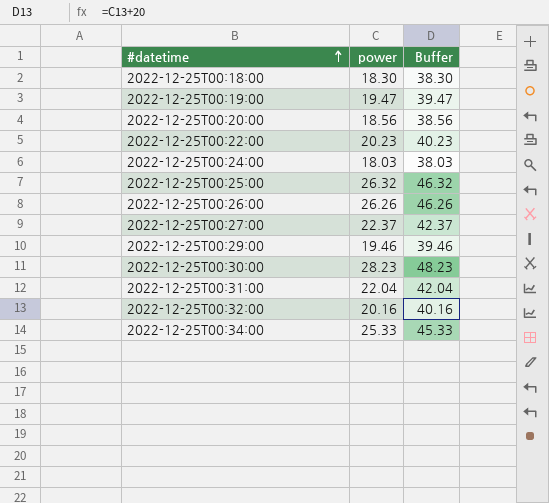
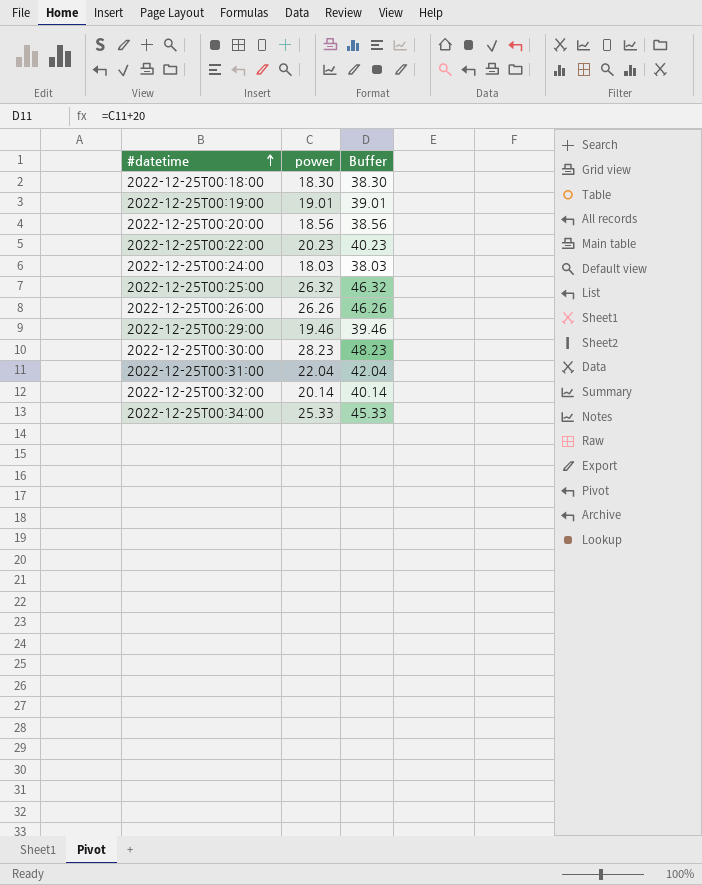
row 2022-12-25T00:27:00: 22.37 | 42.37 -> none
2022-12-25T00:19:00 | power: 19.47 -> 19.01
2022-12-25T00:19:00 | Buffer: 39.47 -> 39.01
2022-12-25T00:32:00 | power: 20.16 -> 20.14
2022-12-25T00:32:00 | Buffer: 40.16 -> 40.14

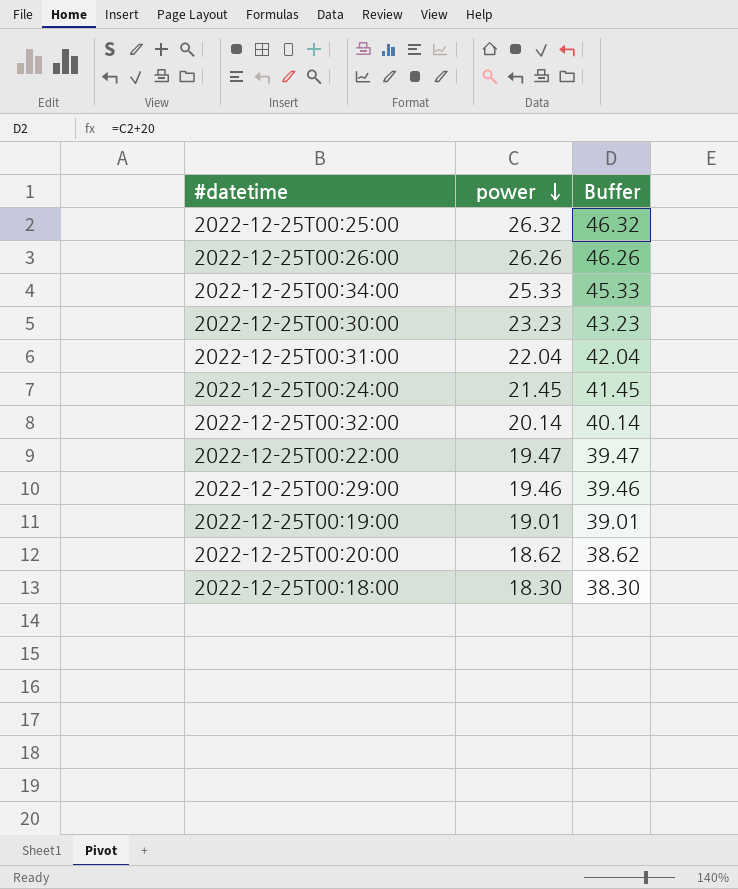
row order: #datetime ascending -> power descending
2022-12-25T00:30:00 | power: 28.23 -> 23.23
2022-12-25T00:30:00 | Buffer: 48.23 -> 43.23
2022-12-25T00:24:00 | power: 18.03 -> 21.45
2022-12-25T00:24:00 | Buffer: 38.03 -> 41.45
2022-12-25T00:22:00 | power: 20.23 -> 19.47
2022-12-25T00:22:00 | Buffer: 40.23 -> 39.47
2022-12-25T00:20:00 | power: 18.56 -> 18.62
2022-12-25T00:20:00 | Buffer: 38.56 -> 38.62

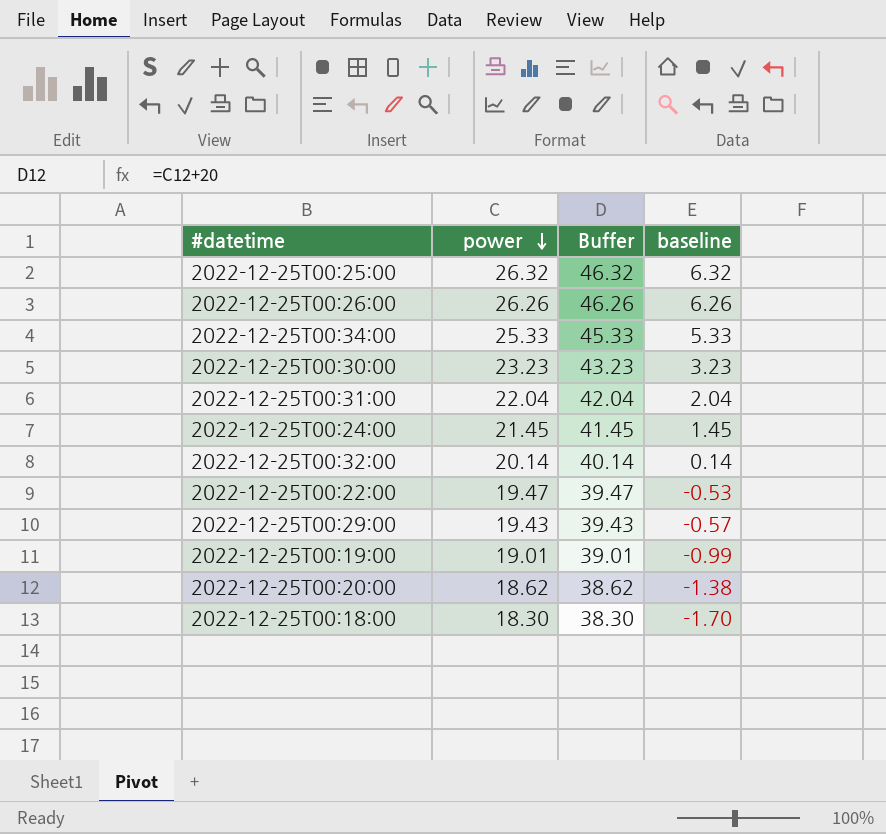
column baseline | formula: none -> [power] - 20
2022-12-25T00:29:00 | power: 19.46 -> 19.43
2022-12-25T00:29:00 | Buffer: 39.46 -> 39.43

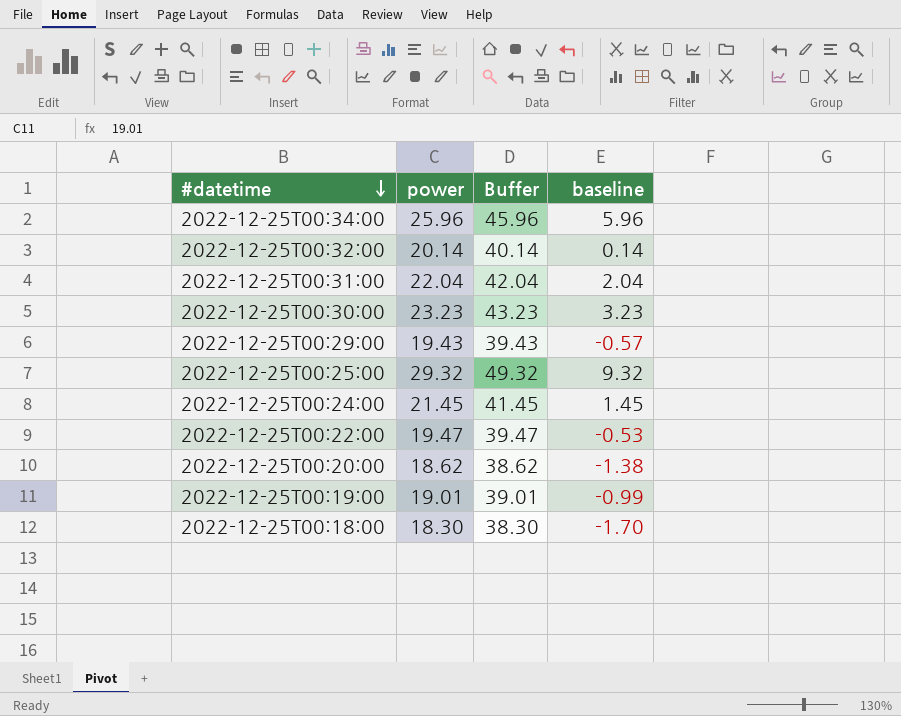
row order: power descending -> #datetime descending
row 2022-12-25T00:26:00: 26.26 | 46.26 | 6.26 -> none
2022-12-25T00:34:00 | power: 25.33 -> 25.96
2022-12-25T00:34:00 | Buffer: 45.33 -> 45.96
2022-12-25T00:34:00 | baseline: 5.33 -> 5.96
2022-12-25T00:25:00 | power: 26.32 -> 29.32
2022-12-25T00:25:00 | Buffer: 46.32 -> 49.32
2022-12-25T00:25:00 | baseline: 6.32 -> 9.32

